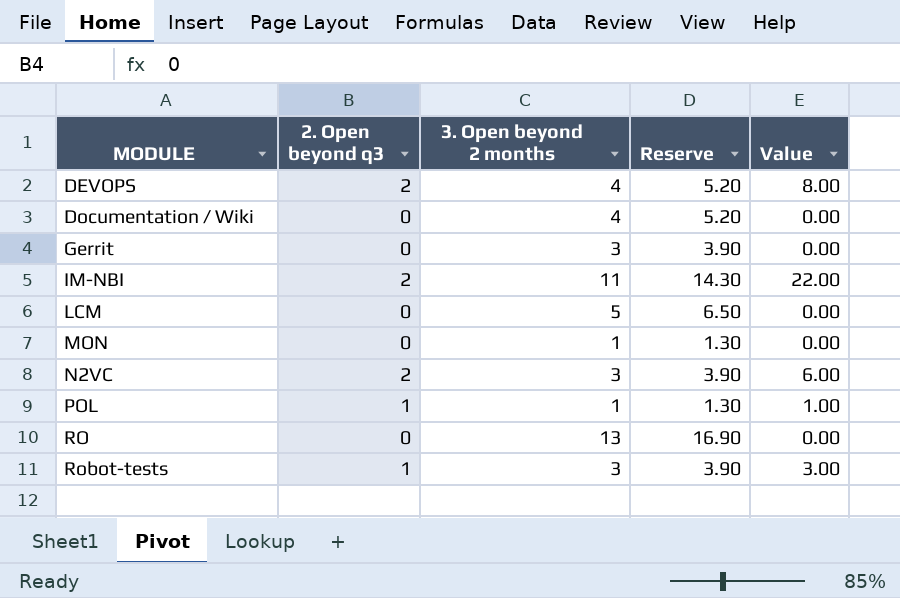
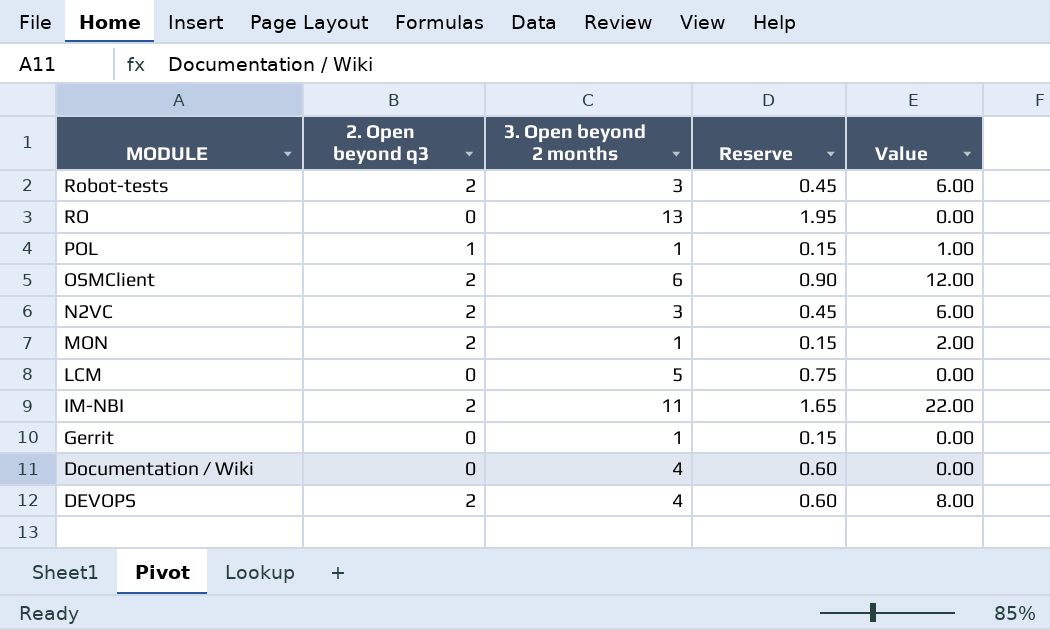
row order: MODULE ascending -> MODULE descending
column Reserve | formula: [3. Open beyond 2 months] * 1.3 -> [3. Open beyond 2 months] * 0.15
Robot-tests | 2. Open beyond q3: 1 -> 2
Robot-tests | Value: 3.00 -> 6.00
row OSMClient: none -> 2 | 6 | 0.90 | 12.00
MON | 2. Open beyond q3: 0 -> 2
MON | Value: 0.00 -> 2.00
Gerrit | 3. Open beyond 2 months: 3 -> 1

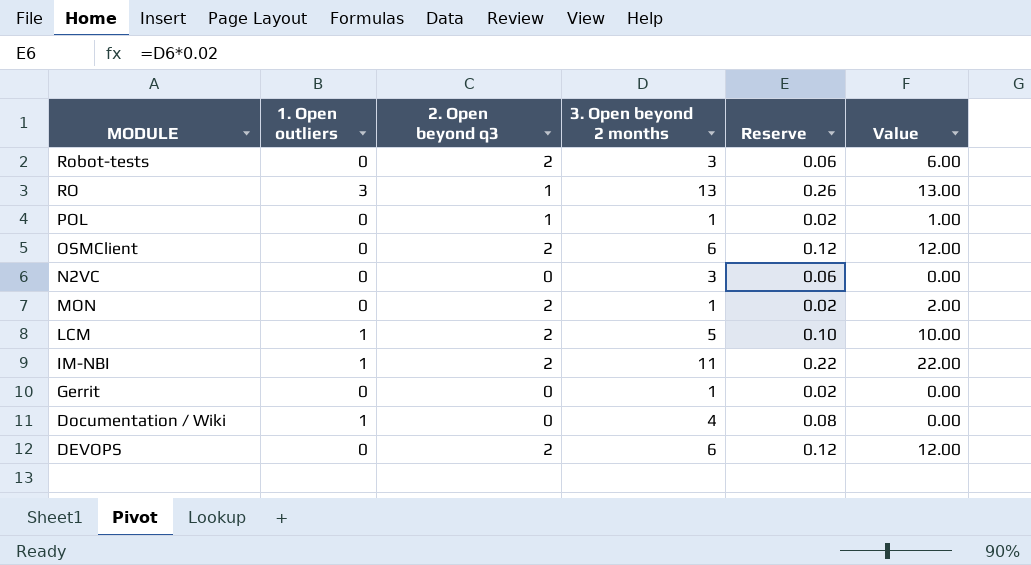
column 1. Open outliers | position: none -> 2
column Reserve | formula: [3. Open beyond 2 months] * 0.15 -> [3. Open beyond 2 months] * 0.02
RO | 2. Open beyond q3: 0 -> 1
RO | Value: 0.00 -> 13.00
N2VC | 2. Open beyond q3: 2 -> 0
N2VC | Value: 6.00 -> 0.00
LCM | 2. Open beyond q3: 0 -> 2
LCM | Value: 0.00 -> 10.00
DEVOPS | 3. Open beyond 2 months: 4 -> 6
DEVOPS | Value: 8.00 -> 12.00

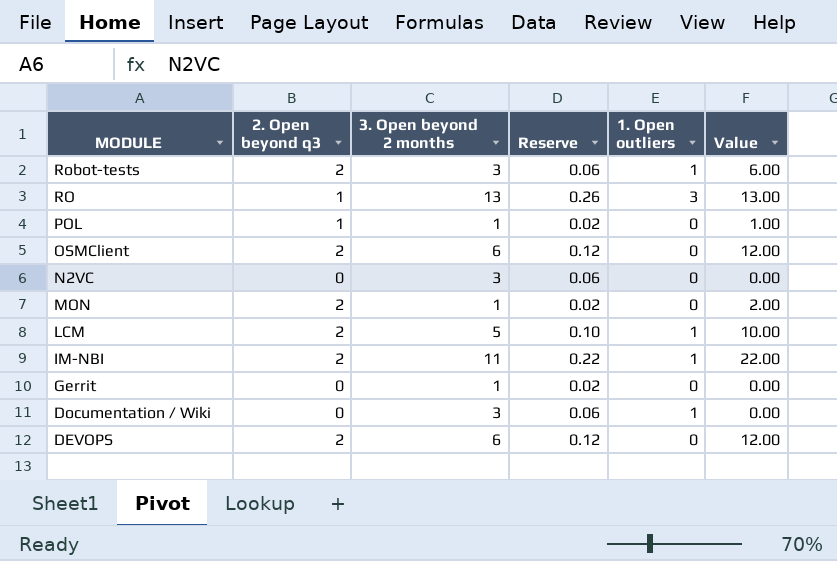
column 1. Open outliers | position: 2 -> 5
Robot-tests | 1. Open outliers: 0 -> 1
Documentation / Wiki | 3. Open beyond 2 months: 4 -> 3
Documentation / Wiki | Reserve: 0.08 -> 0.06

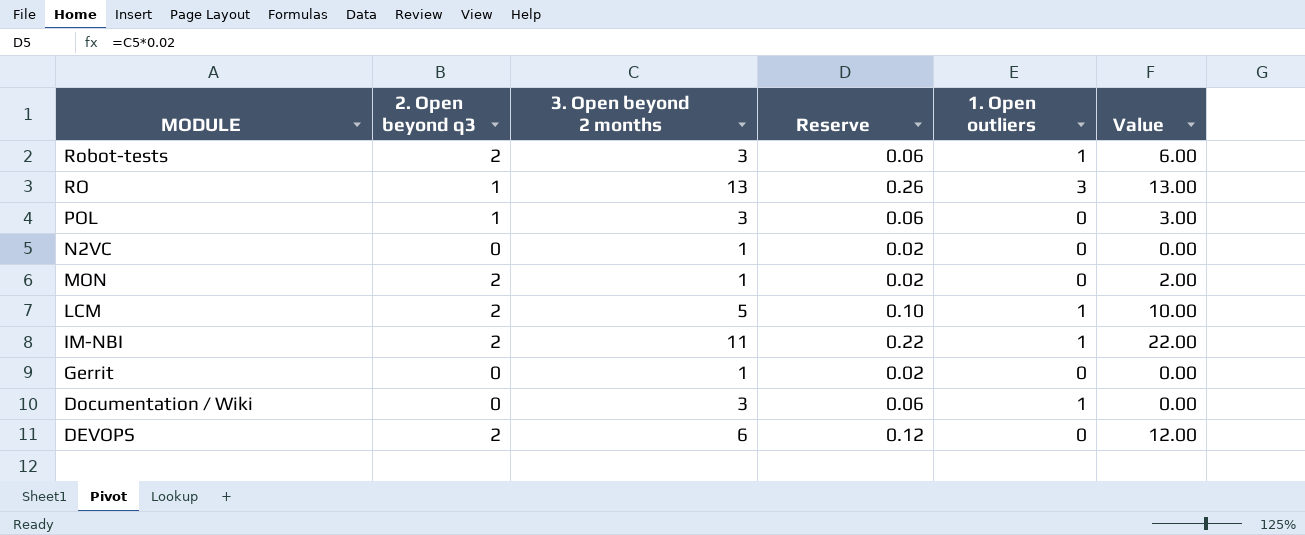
row OSMClient: 2 | 6 | 0.12 | 0 | 12.00 -> none
POL | 3. Open beyond 2 months: 1 -> 3
POL | Reserve: 0.02 -> 0.06
POL | Value: 1.00 -> 3.00
N2VC | 3. Open beyond 2 months: 3 -> 1
N2VC | Reserve: 0.06 -> 0.02

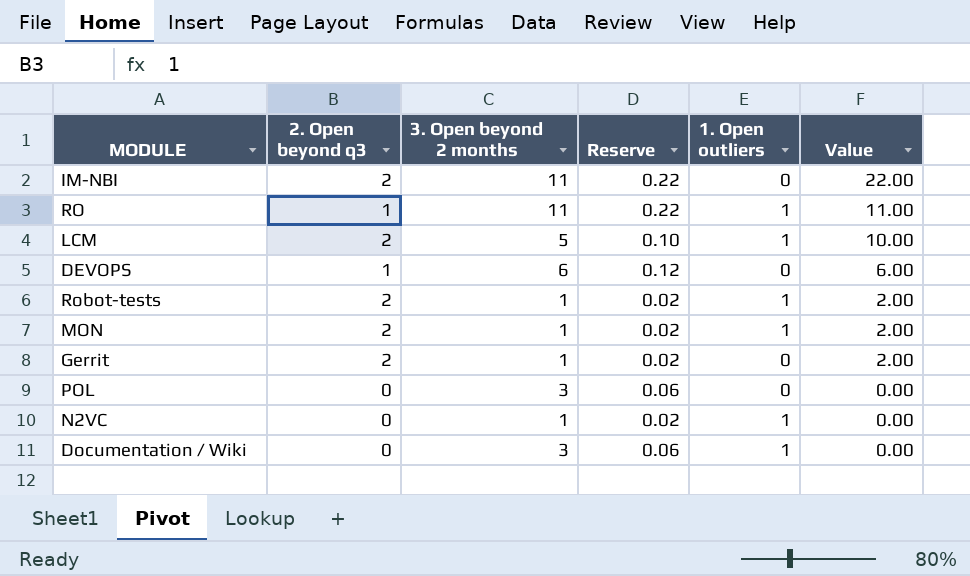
row order: MODULE descending -> Value descending
IM-NBI | 1. Open outliers: 1 -> 0
RO | 3. Open beyond 2 months: 13 -> 11
RO | Reserve: 0.26 -> 0.22
RO | 1. Open outliers: 3 -> 1
RO | Value: 13.00 -> 11.00
DEVOPS | 2. Open beyond q3: 2 -> 1
DEVOPS | Value: 12.00 -> 6.00
Robot-tests | 3. Open beyond 2 months: 3 -> 1
Robot-tests | Reserve: 0.06 -> 0.02
Robot-tests | Value: 6.00 -> 2.00
MON | 1. Open outliers: 0 -> 1
Gerrit | 2. Open beyond q3: 0 -> 2
Gerrit | Value: 0.00 -> 2.00
POL | 2. Open beyond q3: 1 -> 0
POL | Value: 3.00 -> 0.00
N2VC | 1. Open outliers: 0 -> 1

